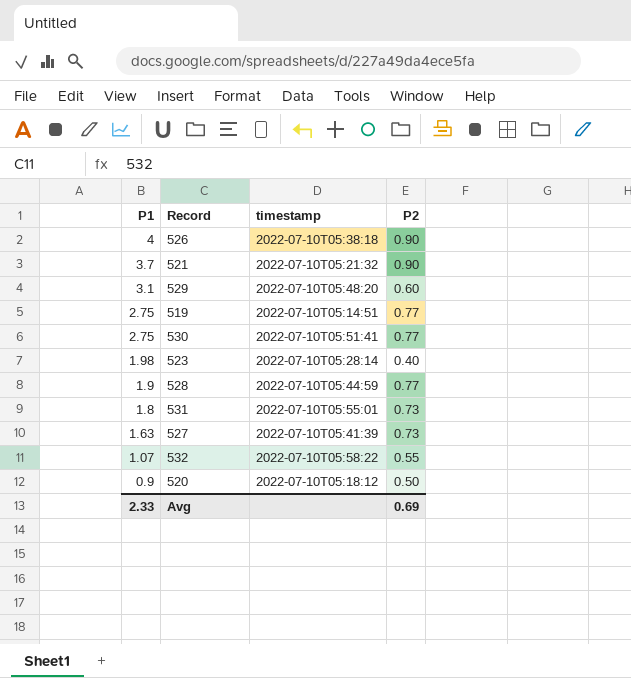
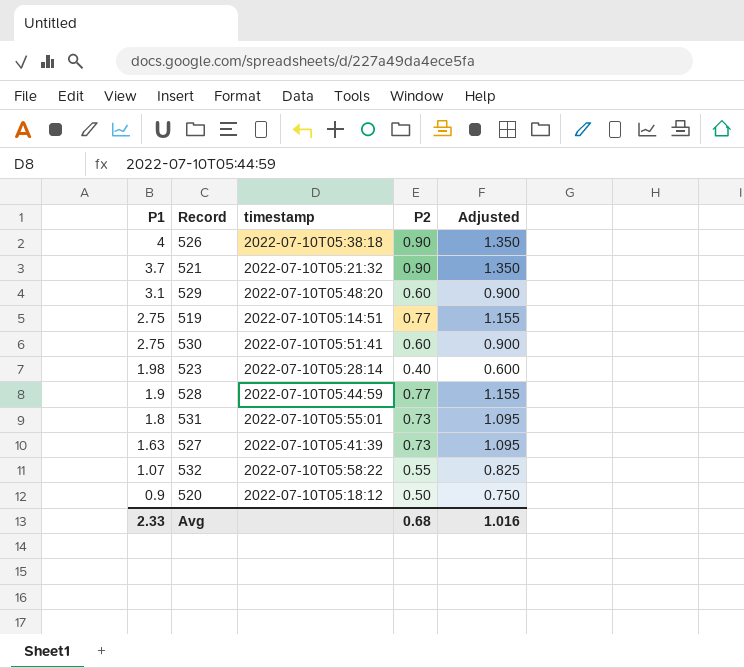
column Adjusted | formula: none -> [P2] * 1.5
530 | P2: 0.77 -> 0.60
Avg | P2: 0.69 -> 0.68

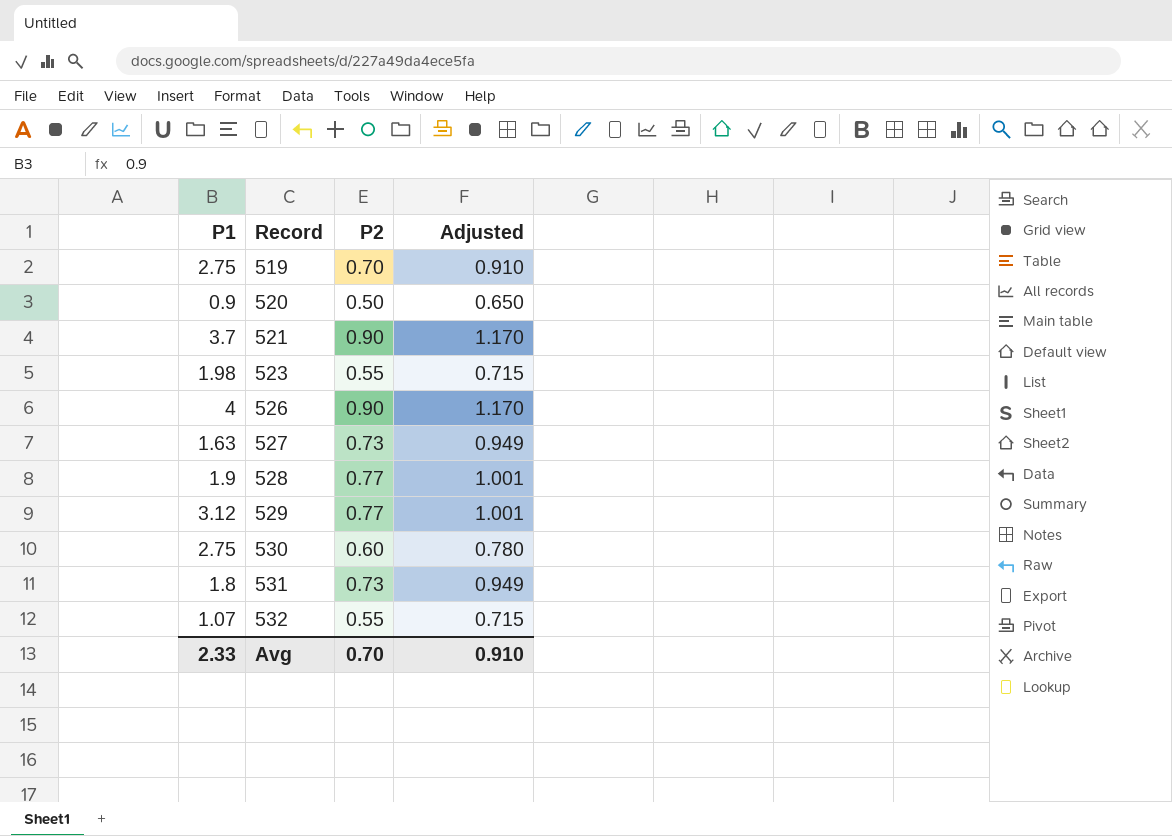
row order: P1 descending -> Record ascending
column timestamp | position: 3 -> none
column Adjusted | formula: [P2] * 1.5 -> [P2] * 1.3
519 | P2: 0.77 -> 0.70
523 | P2: 0.40 -> 0.55
529 | P1: 3.1 -> 3.12
529 | P2: 0.60 -> 0.77
Avg | P2: 0.68 -> 0.70
Avg | Adjusted: 1.016 -> 0.910

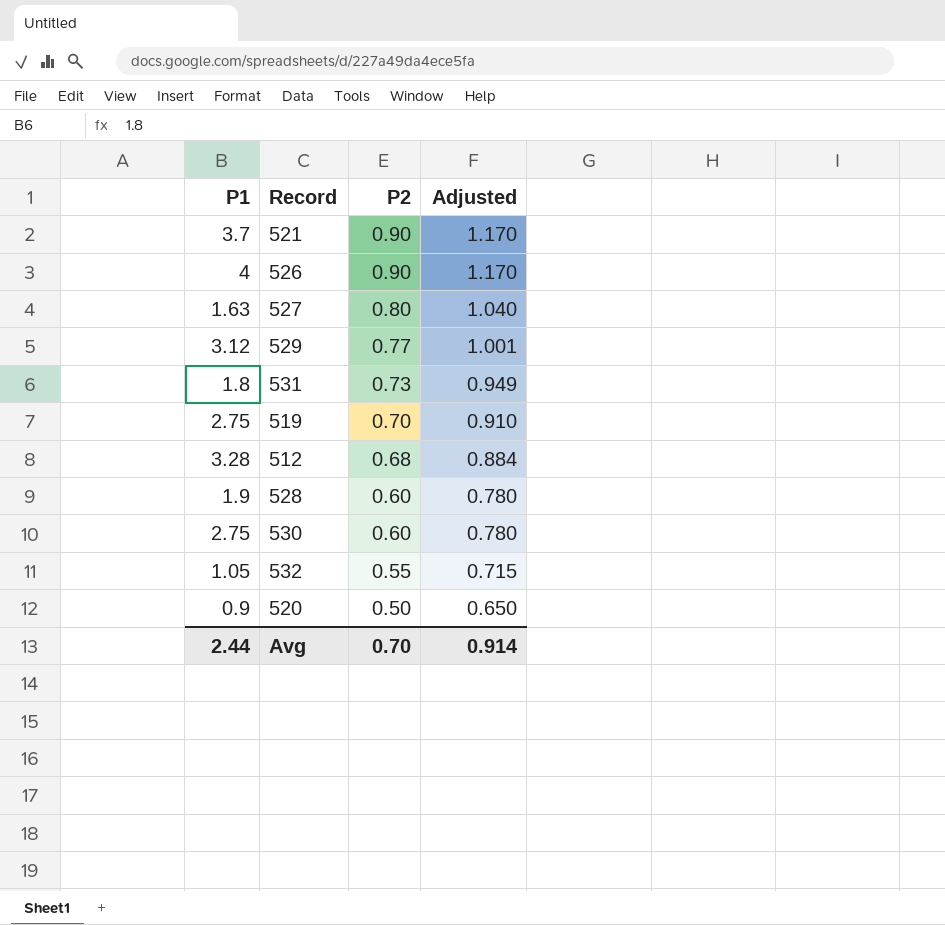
row order: Record ascending -> P2 descending
row 523: 1.98 | 0.55 | 0.715 -> none
527 | P2: 0.73 -> 0.80
527 | Adjusted: 0.949 -> 1.040
row 512: none -> 3.28 | 0.68 | 0.884
528 | P2: 0.77 -> 0.60
528 | Adjusted: 1.001 -> 0.780
532 | P1: 1.07 -> 1.05
Avg | P1: 2.33 -> 2.44
Avg | Adjusted: 0.910 -> 0.914

